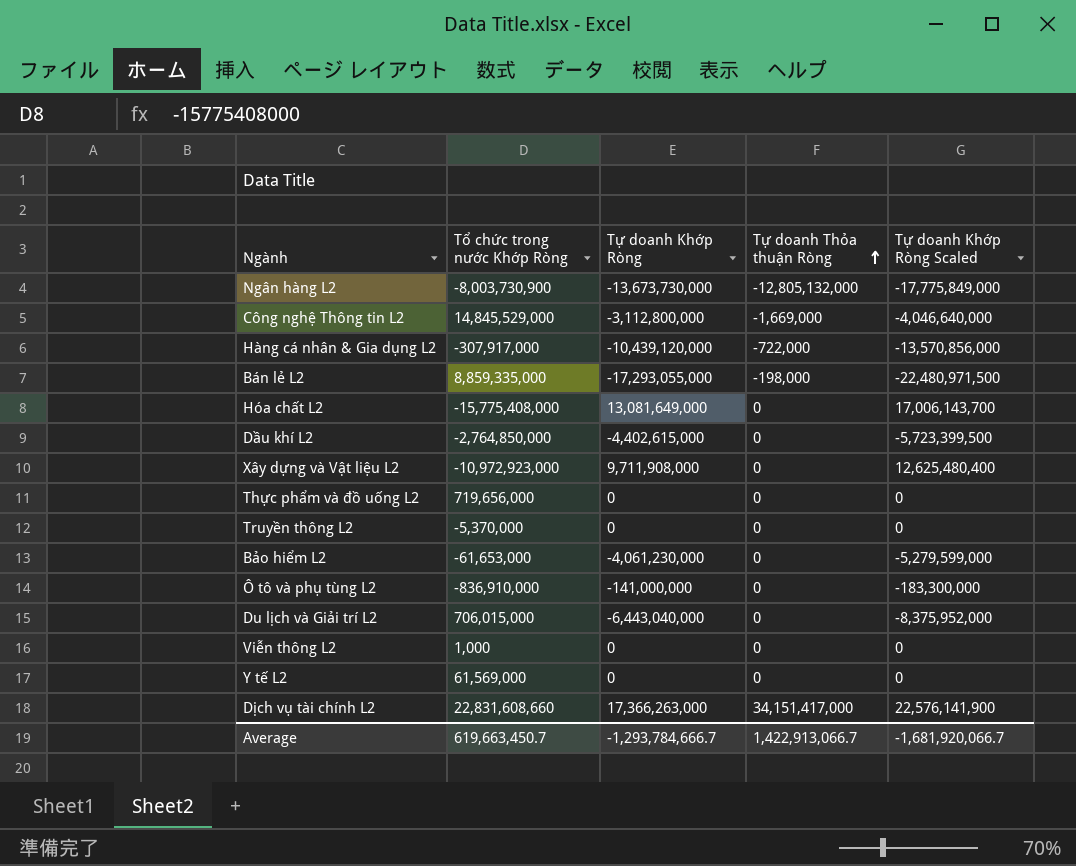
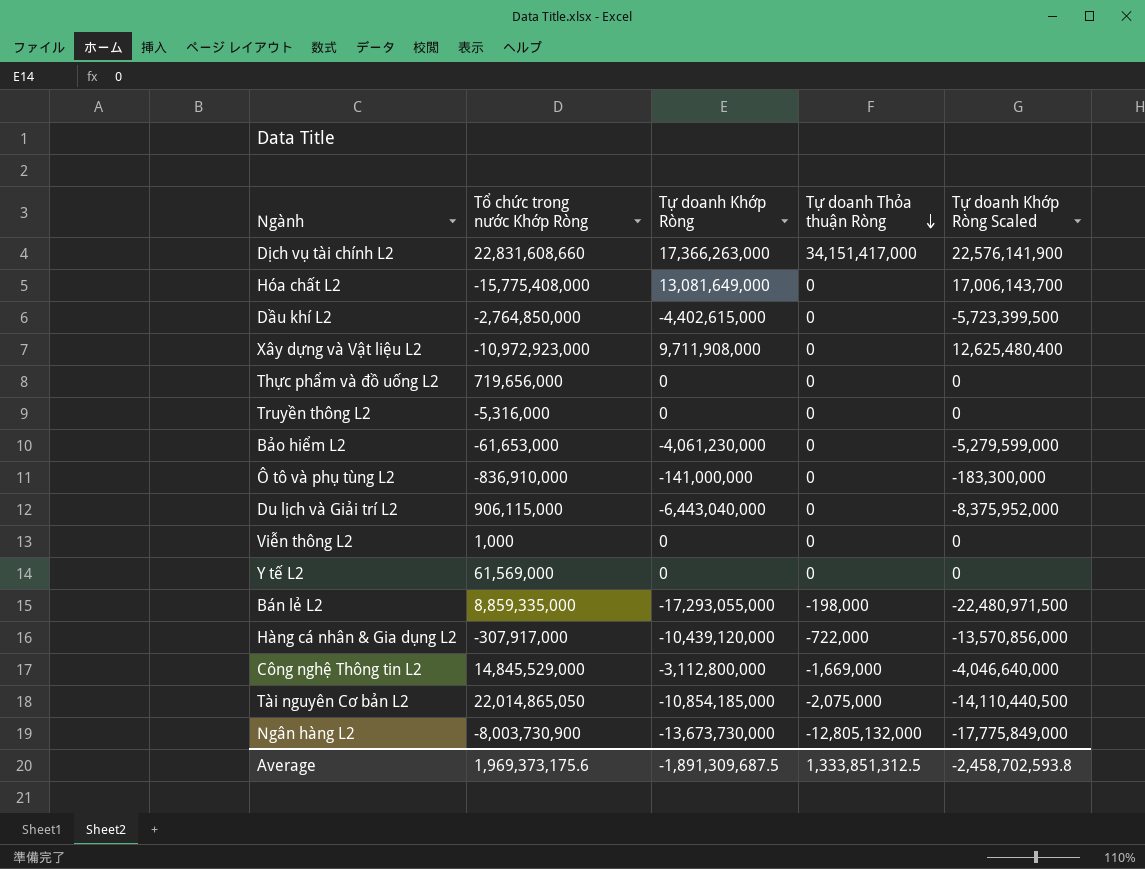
row order: Tự doanh Thỏa thuận Ròng ascending -> Tự doanh Thỏa thuận Ròng descending
Truyền thông L2 | Tổ chức trong nước Khớp Ròng: -5,370,000 -> -5,316,000
Du lịch và Giải trí L2 | Tổ chức trong nước Khớp Ròng: 706,015,000 -> 906,115,000
row Tài nguyên Cơ bản L2: none -> 22,014,865,050 | -10,854,185,000 | -2,075,000 | -14,110,440,500
Average | Tổ chức trong nước Khớp Ròng: 619,663,450.7 -> 1,969,373,175.6
Average | Tự doanh Khớp Ròng: -1,293,784,666.7 -> -1,891,309,687.5
Average | Tự doanh Thỏa thuận Ròng: 1,422,913,066.7 -> 1,333,851,312.5
Average | Tự doanh Khớp Ròng Scaled: -1,681,920,066.7 -> -2,458,702,593.8

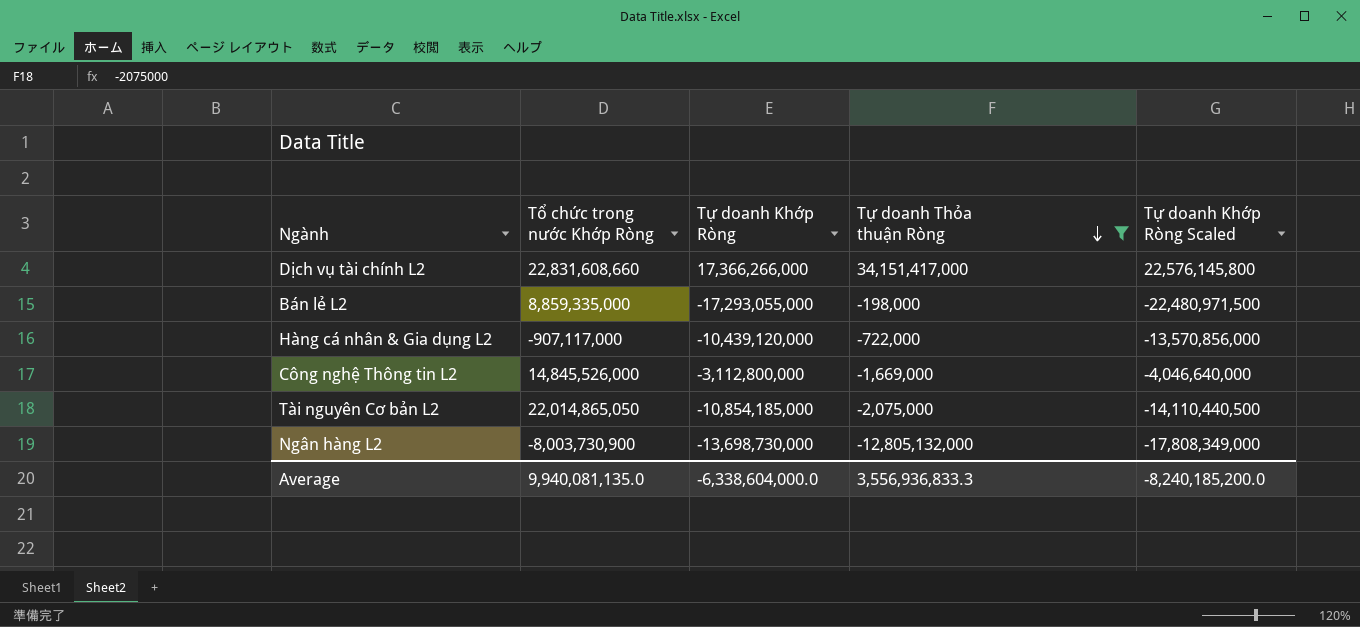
filter: none -> Tự doanh Thỏa thuận Ròng != 0
Dịch vụ tài chính L2 | Tự doanh Khớp Ròng: 17,366,263,000 -> 17,366,266,000
Dịch vụ tài chính L2 | Tự doanh Khớp Ròng Scaled: 22,576,141,900 -> 22,576,145,800
Hàng cá nhân & Gia dụng L2 | Tổ chức trong nước Khớp Ròng: -307,917,000 -> -907,117,000
Công nghệ Thông tin L2 | Tổ chức trong nước Khớp Ròng: 14,845,529,000 -> 14,845,526,000
Ngân hàng L2 | Tự doanh Khớp Ròng: -13,673,730,000 -> -13,698,730,000
Ngân hàng L2 | Tự doanh Khớp Ròng Scaled: -17,775,849,000 -> -17,808,349,000
Average | Tổ chức trong nước Khớp Ròng: 1,969,373,175.6 -> 9,940,081,135.0
Average | Tự doanh Khớp Ròng: -1,891,309,687.5 -> -6,338,604,000.0
Average | Tự doanh Thỏa thuận Ròng: 1,333,851,312.5 -> 3,556,936,833.3
Average | Tự doanh Khớp Ròng Scaled: -2,458,702,593.8 -> -8,240,185,200.0

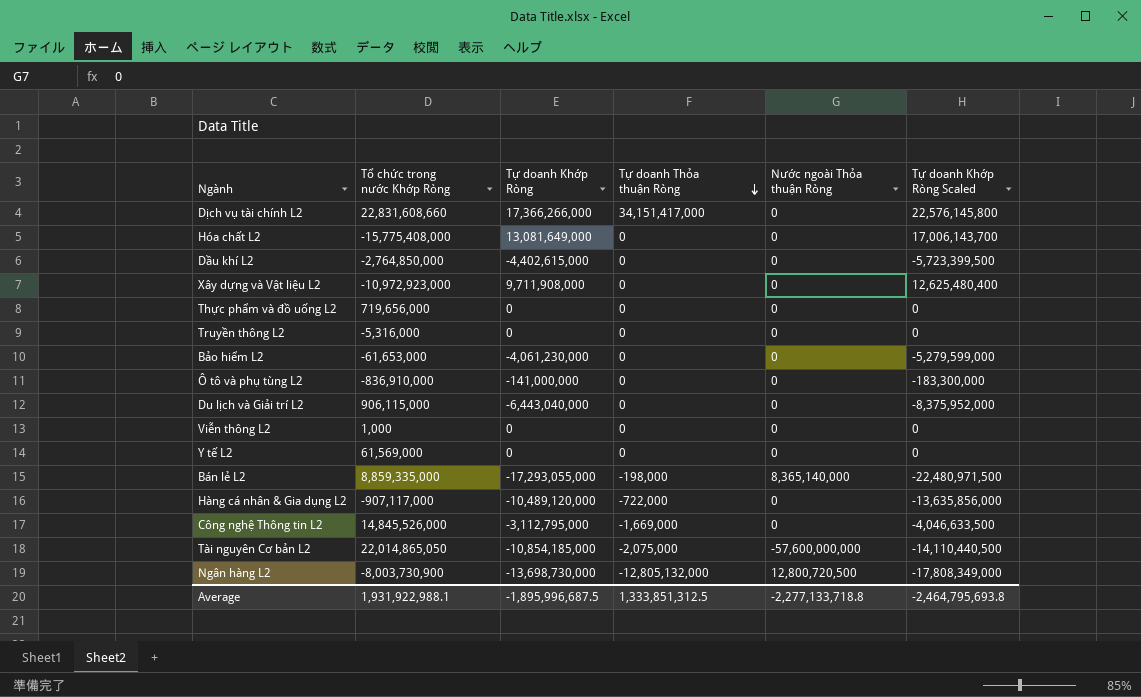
filter: Tự doanh Thỏa thuận Ròng != 0 -> none
column Nước ngoài Thỏa thuận Ròng | position: none -> 5
Hàng cá nhân & Gia dụng L2 | Tự doanh Khớp Ròng: -10,439,120,000 -> -10,489,120,000
Hàng cá nhân & Gia dụng L2 | Tự doanh Khớp Ròng Scaled: -13,570,856,000 -> -13,635,856,000
Công nghệ Thông tin L2 | Tự doanh Khớp Ròng: -3,112,800,000 -> -3,112,795,000
Công nghệ Thông tin L2 | Tự doanh Khớp Ròng Scaled: -4,046,640,000 -> -4,046,633,500
Average | Tổ chức trong nước Khớp Ròng: 9,940,081,135.0 -> 1,931,922,988.1
Average | Tự doanh Khớp Ròng: -6,338,604,000.0 -> -1,895,996,687.5
Average | Tự doanh Thỏa thuận Ròng: 3,556,936,833.3 -> 1,333,851,312.5
Average | Tự doanh Khớp Ròng Scaled: -8,240,185,200.0 -> -2,464,795,693.8

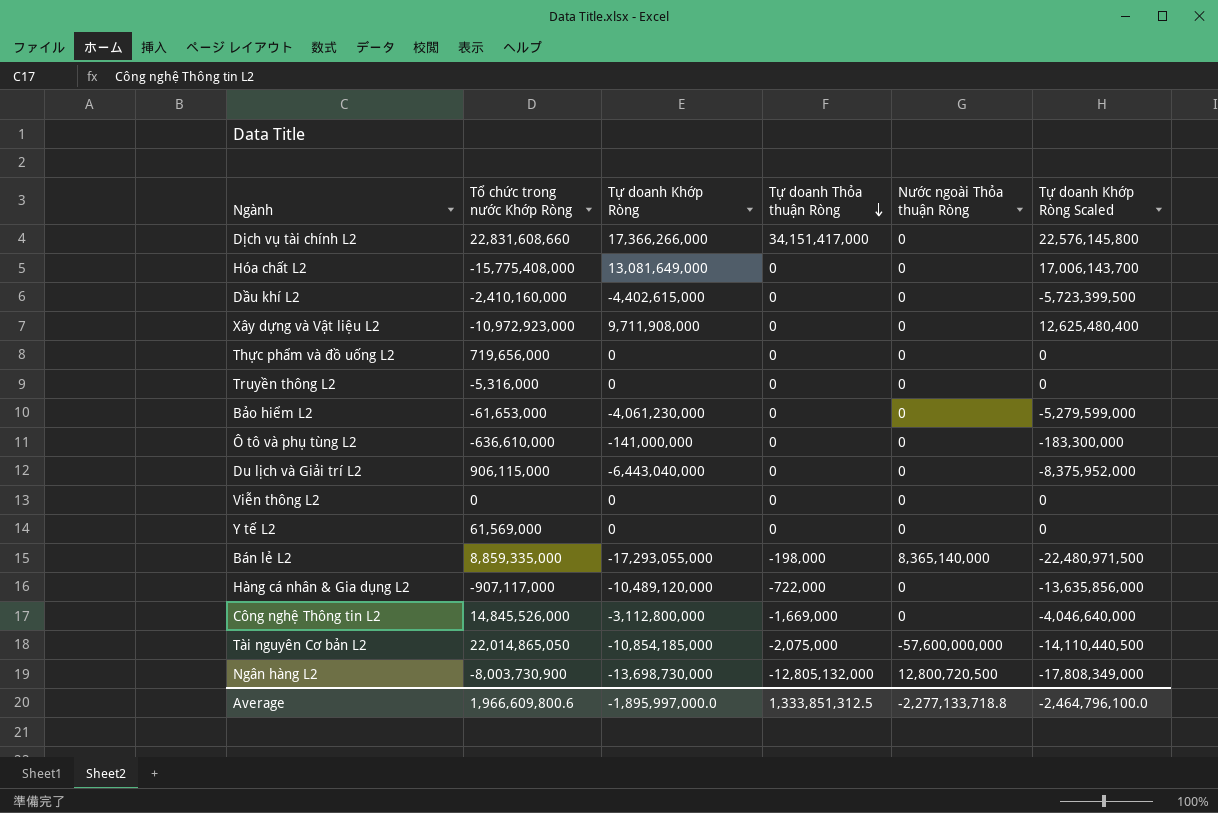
Dầu khí L2 | Tổ chức trong nước Khớp Ròng: -2,764,850,000 -> -2,410,160,000
Ô tô và phụ tùng L2 | Tổ chức trong nước Khớp Ròng: -836,910,000 -> -636,610,000
Viễn thông L2 | Tổ chức trong nước Khớp Ròng: 1,000 -> 0
Công nghệ Thông tin L2 | Tự doanh Khớp Ròng: -3,112,795,000 -> -3,112,800,000
Công nghệ Thông tin L2 | Tự doanh Khớp Ròng Scaled: -4,046,633,500 -> -4,046,640,000
Average | Tổ chức trong nước Khớp Ròng: 1,931,922,988.1 -> 1,966,609,800.6
Average | Tự doanh Khớp Ròng: -1,895,996,687.5 -> -1,895,997,000.0
Average | Tự doanh Khớp Ròng Scaled: -2,464,795,693.8 -> -2,464,796,100.0

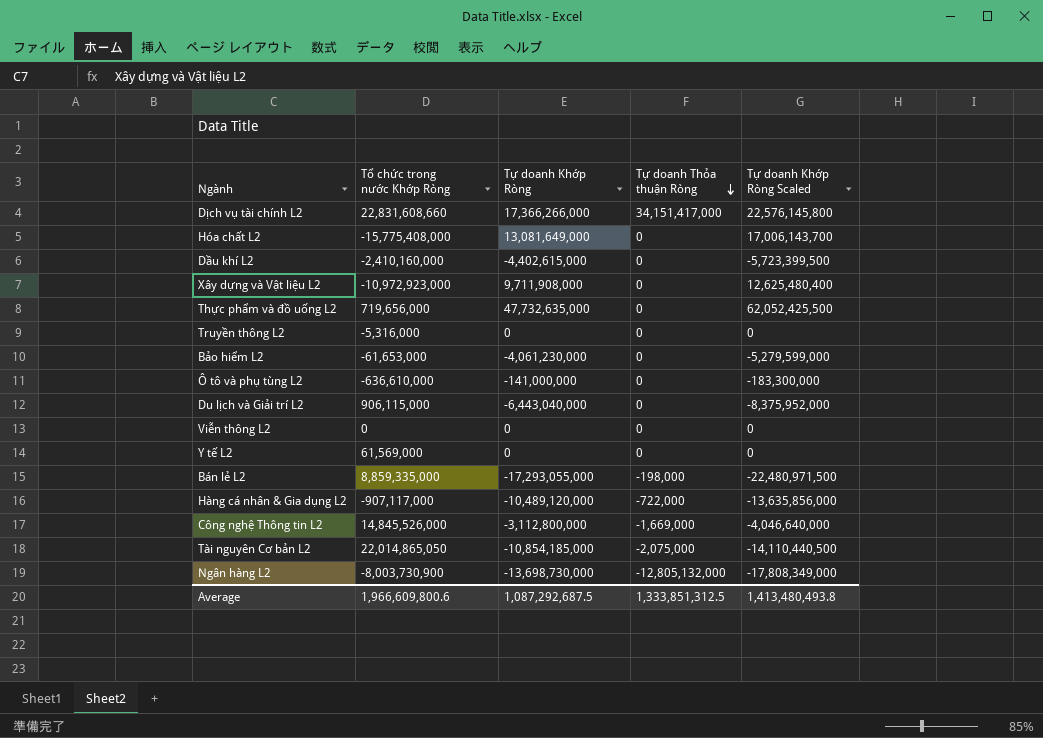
column Nước ngoài Thỏa thuận Ròng | position: 5 -> none
Thực phẩm và đồ uống L2 | Tự doanh Khớp Ròng: 0 -> 47,732,635,000
Thực phẩm và đồ uống L2 | Tự doanh Khớp Ròng Scaled: 0 -> 62,052,425,500
Average | Tự doanh Khớp Ròng: -1,895,997,000.0 -> 1,087,292,687.5
Average | Tự doanh Khớp Ròng Scaled: -2,464,796,100.0 -> 1,413,480,493.8

